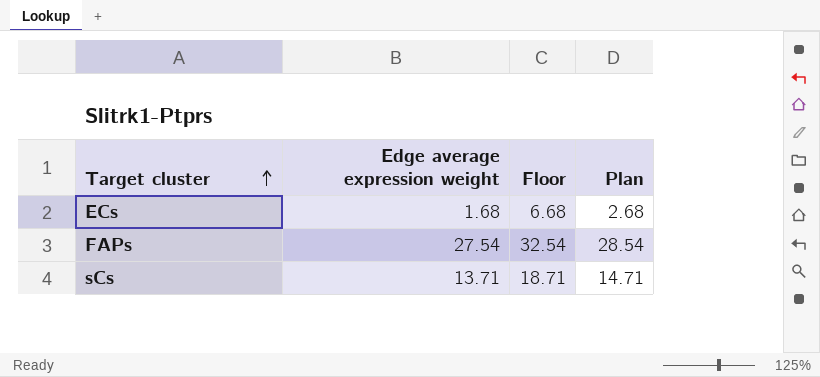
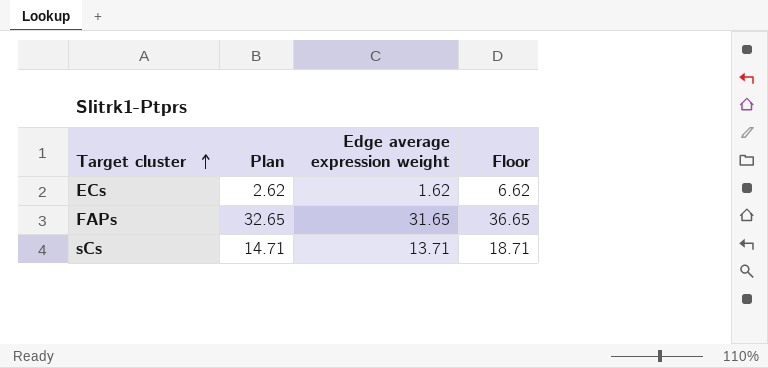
column Plan | position: 4 -> 2
ECs | Plan: 2.68 -> 2.62
ECs | Edge average expression weight: 1.68 -> 1.62
ECs | Floor: 6.68 -> 6.62
FAPs | Plan: 28.54 -> 32.65
FAPs | Edge average expression weight: 27.54 -> 31.65
FAPs | Floor: 32.54 -> 36.65

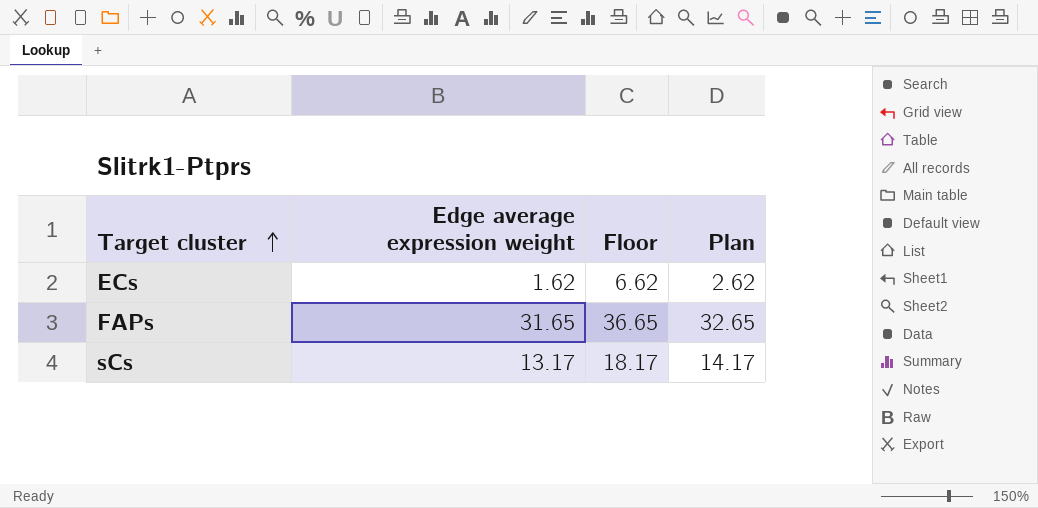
column Plan | position: 2 -> 4
sCs | Edge average expression weight: 13.71 -> 13.17
sCs | Floor: 18.71 -> 18.17
sCs | Plan: 14.71 -> 14.17

